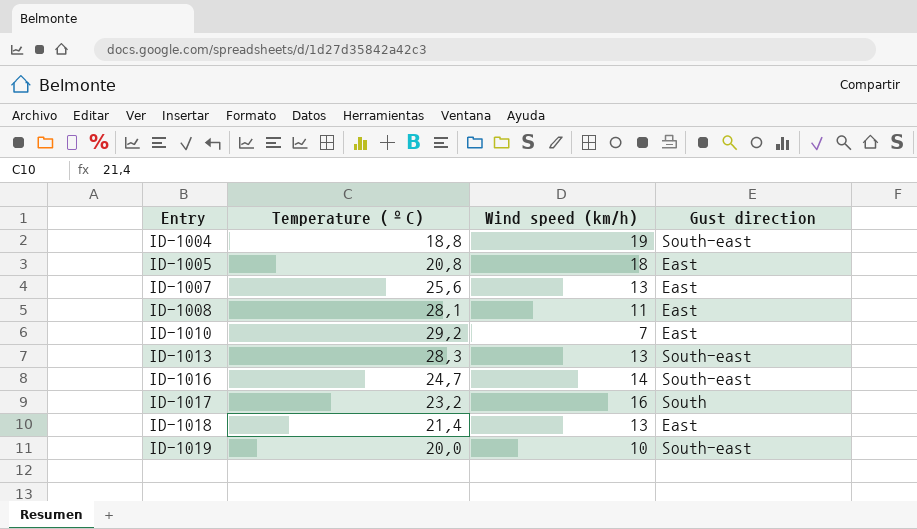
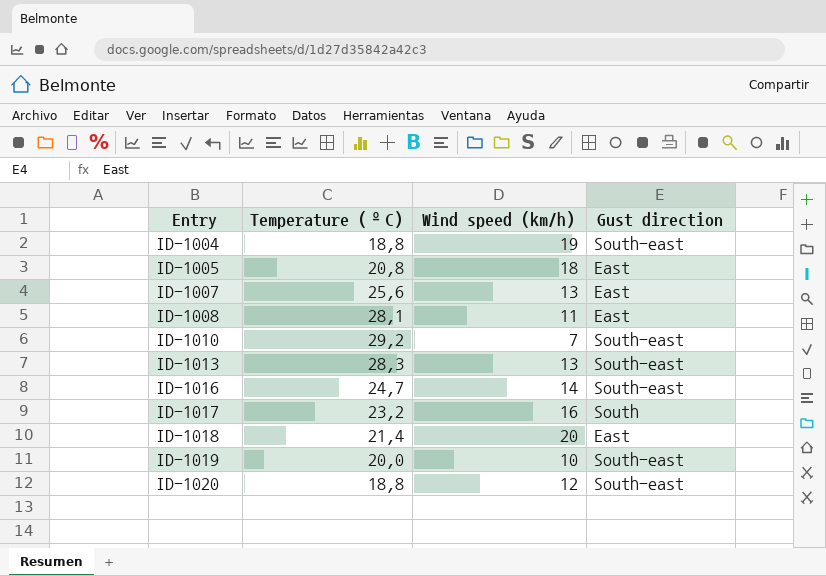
ID-1010 | Gust direction: East -> South-east
ID-1018 | Wind speed (km/h): 13 -> 20
row ID-1020: none -> 18,8 | 12 | South-east

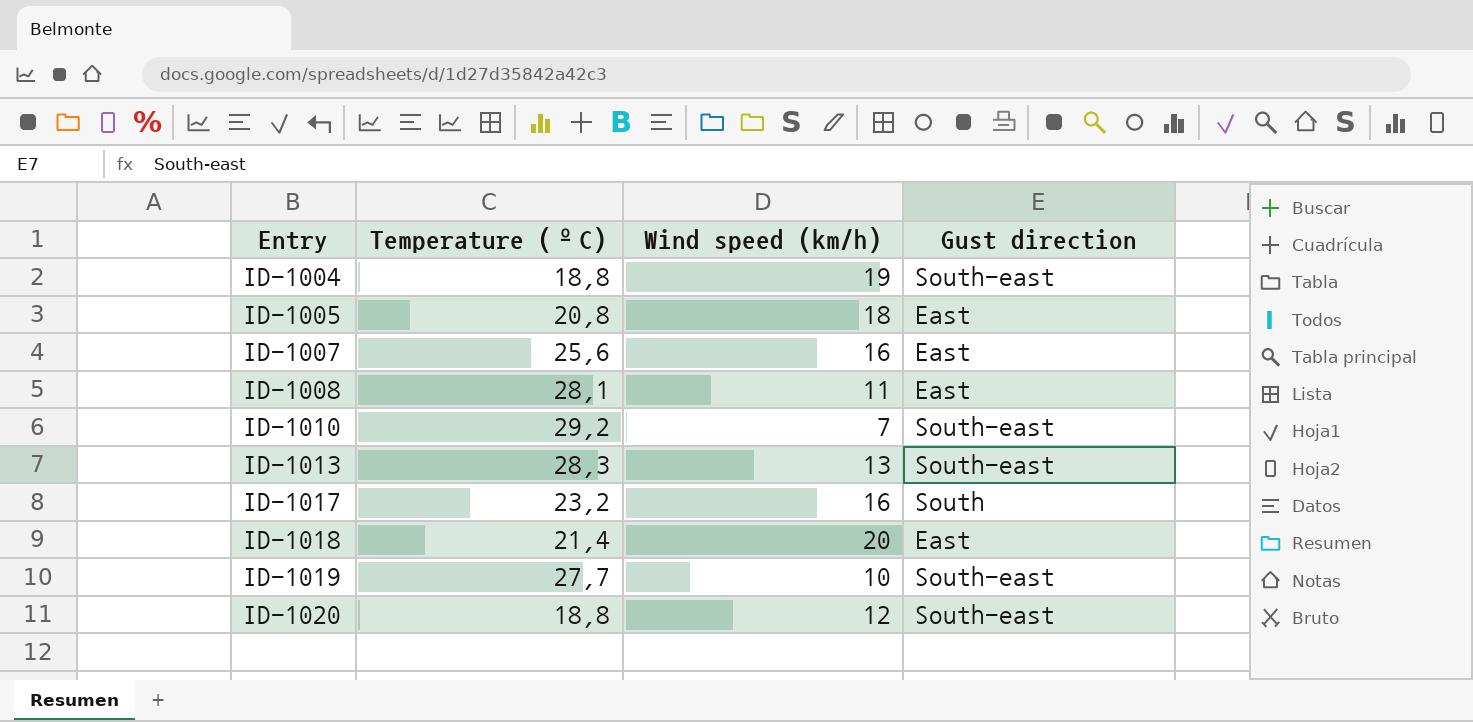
row ID-1016: 24,7 | 14 | South-east -> none
ID-1007 | Wind speed (km/h): 13 -> 16
ID-1019 | Temperature (ºC): 20,0 -> 27,7

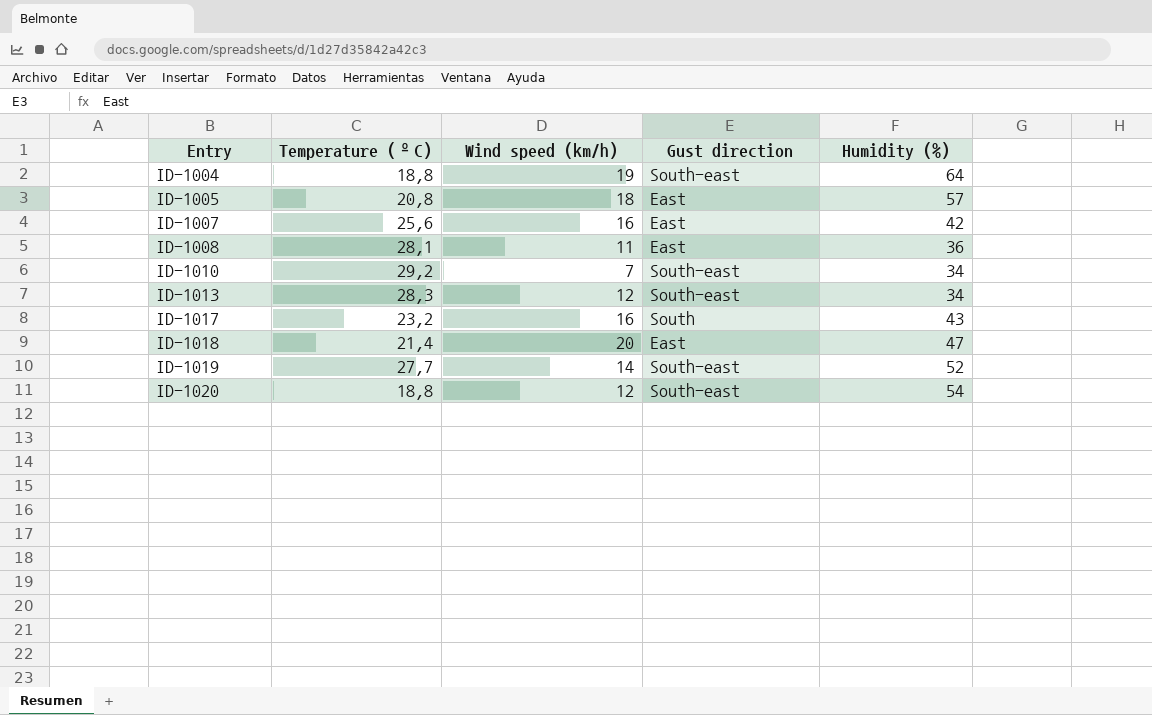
column Humidity (%) | position: none -> 5
ID-1013 | Wind speed (km/h): 13 -> 12
ID-1019 | Wind speed (km/h): 10 -> 14

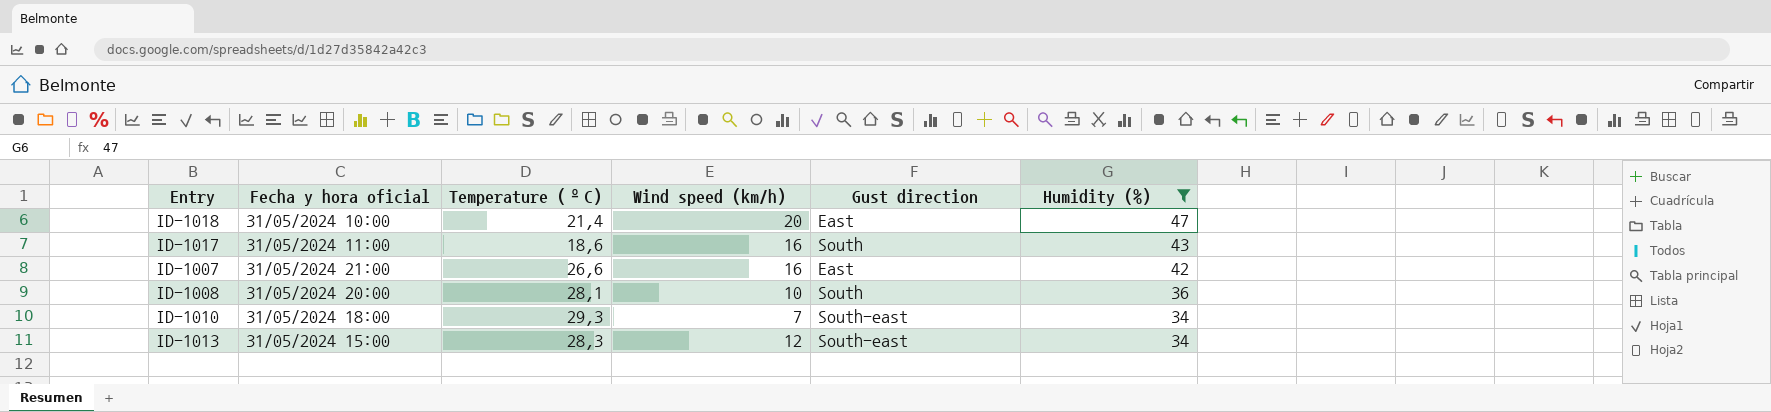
filter: none -> Humidity (%) <= 47
row order: Entry ascending -> Humidity (%) descending
column Fecha y hora oficial | position: none -> 2
ID-1017 | Temperature (ºC): 23,2 -> 18,6
ID-1007 | Temperature (ºC): 25,6 -> 26,6
ID-1008 | Wind speed (km/h): 11 -> 10
ID-1008 | Gust direction: East -> South
ID-1010 | Temperature (ºC): 29,2 -> 29,3

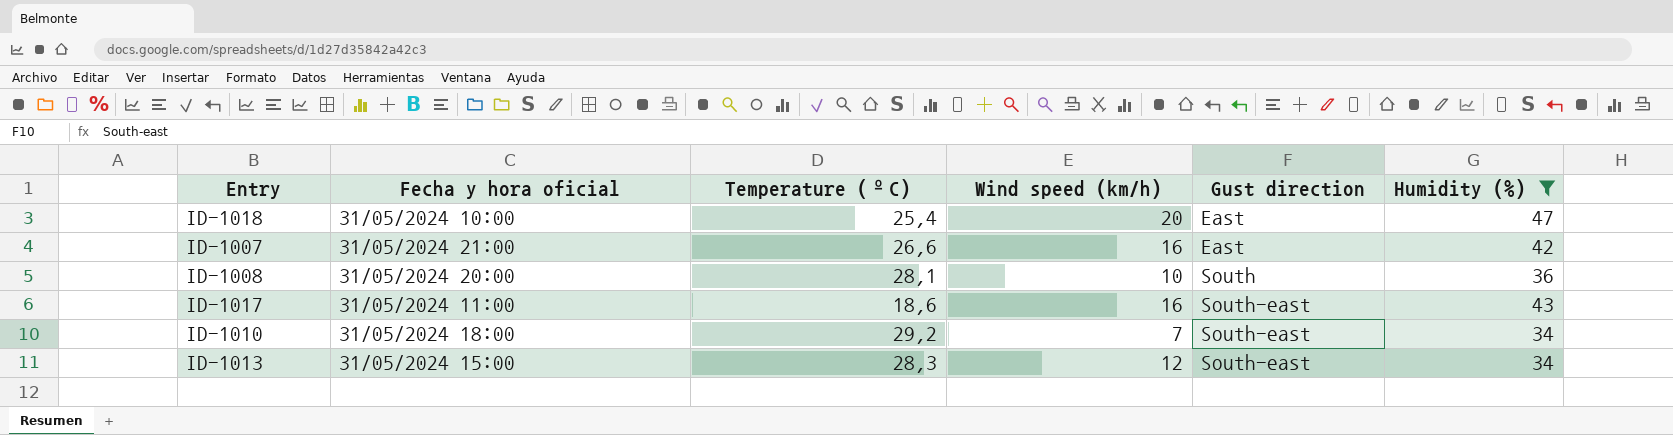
row order: Humidity (%) descending -> Gust direction ascending
ID-1018 | Temperature (ºC): 21,4 -> 25,4
ID-1017 | Gust direction: South -> South-east
ID-1010 | Temperature (ºC): 29,3 -> 29,2

